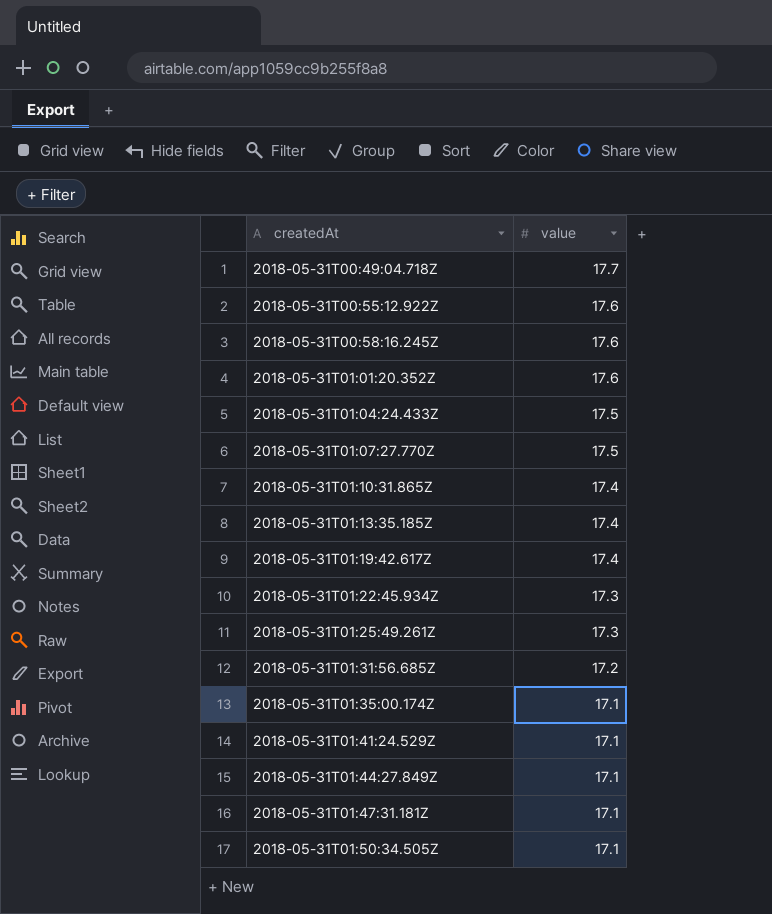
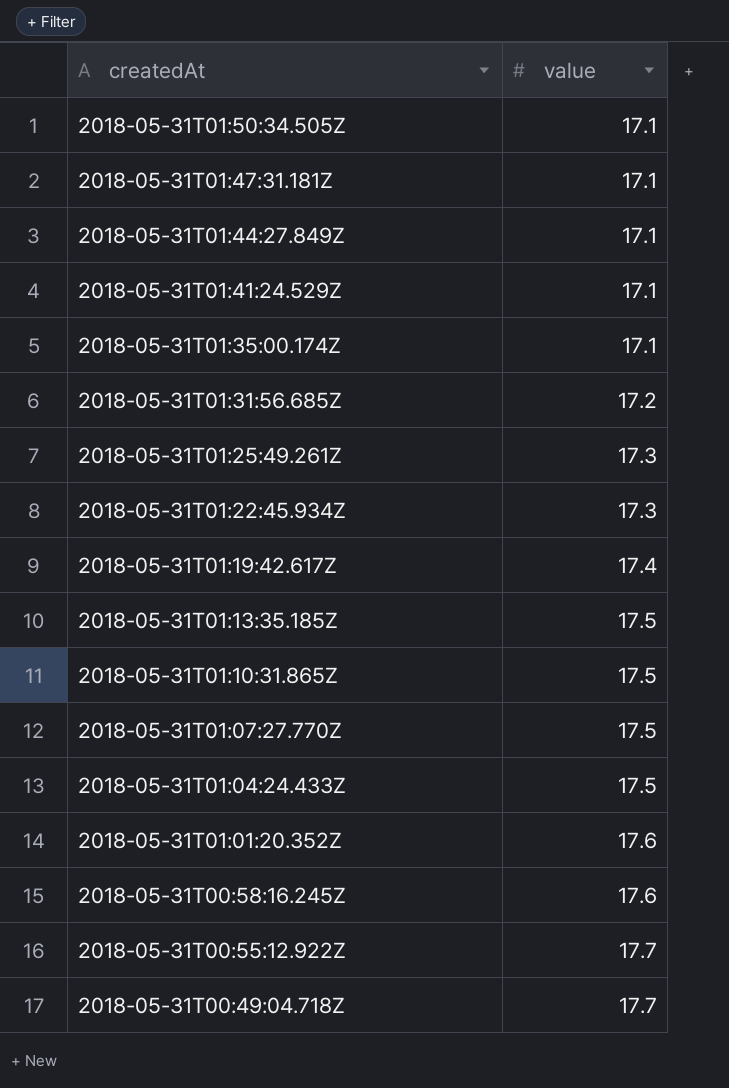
row order: createdAt ascending -> createdAt descending
2018-05-31T01:13:35.185Z | value: 17.4 -> 17.5
2018-05-31T01:10:31.865Z | value: 17.4 -> 17.5
2018-05-31T00:55:12.922Z | value: 17.6 -> 17.7

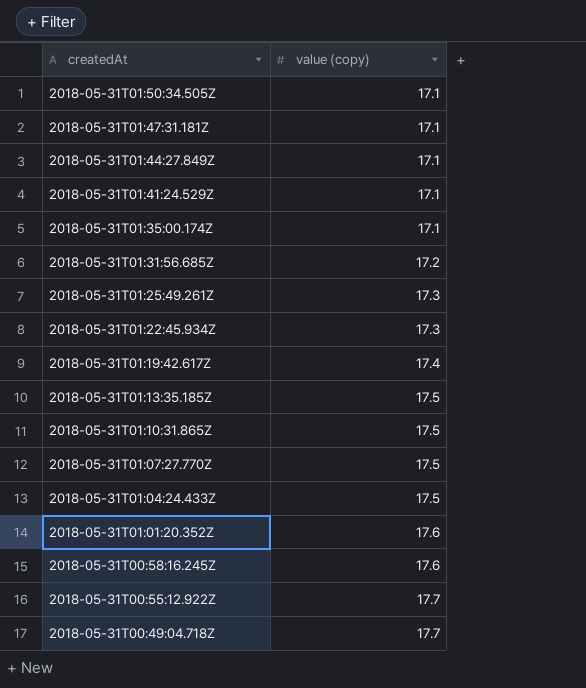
column name: value -> value (copy)

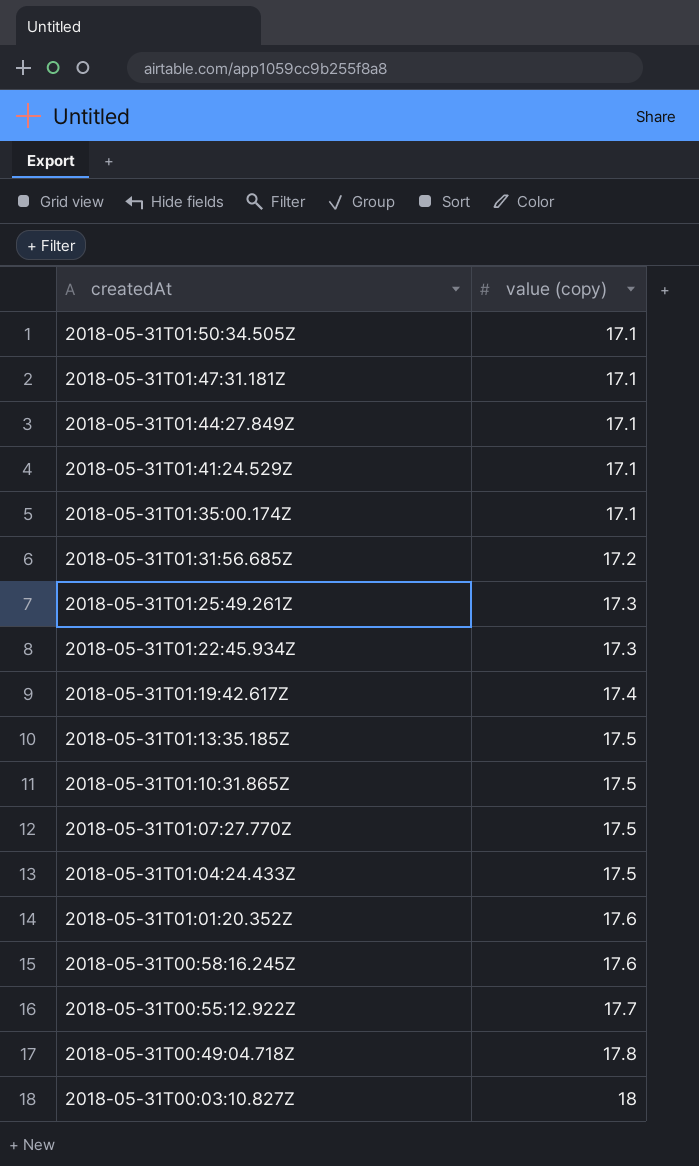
2018-05-31T00:49:04.718Z | value (copy): 17.7 -> 17.8
row 2018-05-31T00:03:10.827Z: none -> 18

